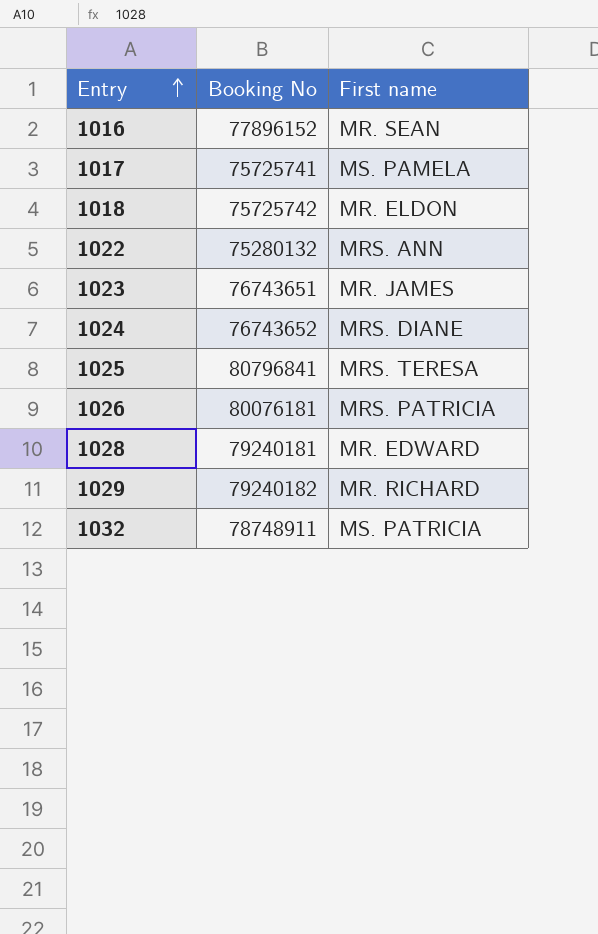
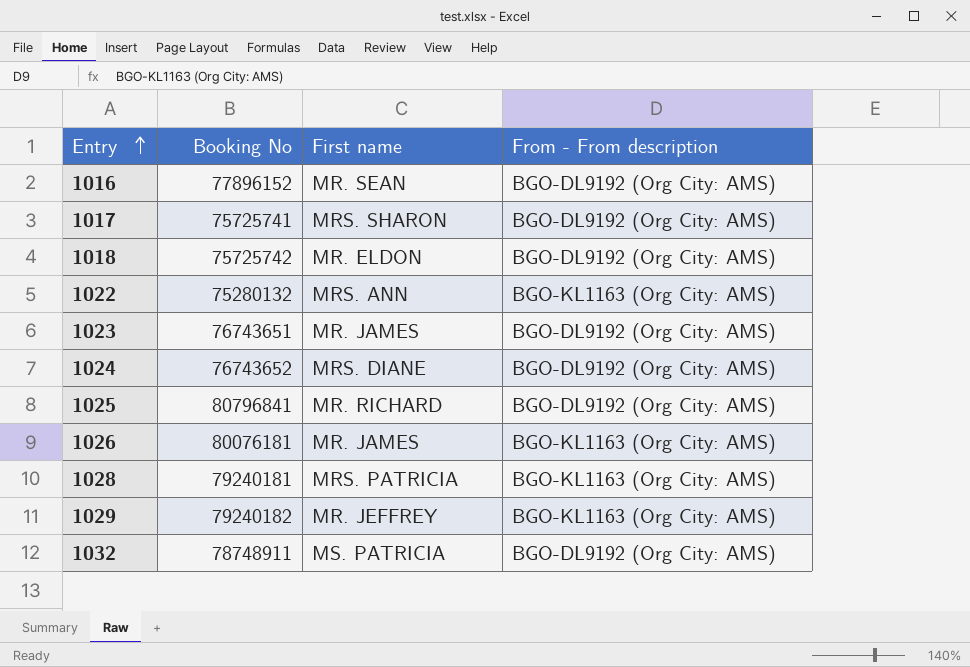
column From - From description | position: none -> 4
1017 | First name: MS. PAMELA -> MRS. SHARON
1025 | First name: MRS. TERESA -> MR. RICHARD
1026 | First name: MRS. PATRICIA -> MR. JAMES
1028 | First name: MR. EDWARD -> MRS. PATRICIA
1029 | First name: MR. RICHARD -> MR. JEFFREY

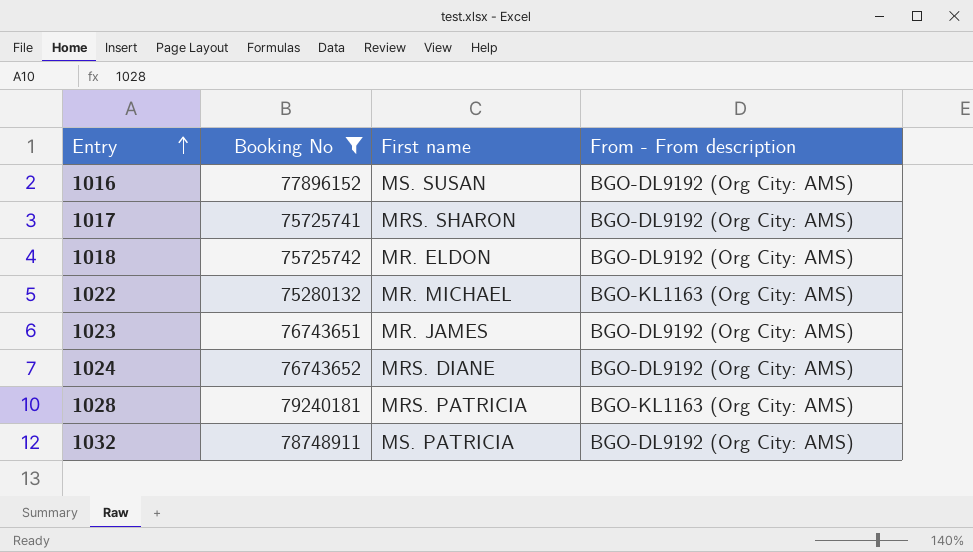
filter: none -> Booking No <= 79240181
1016 | First name: MR. SEAN -> MS. SUSAN
1022 | First name: MRS. ANN -> MR. MICHAEL

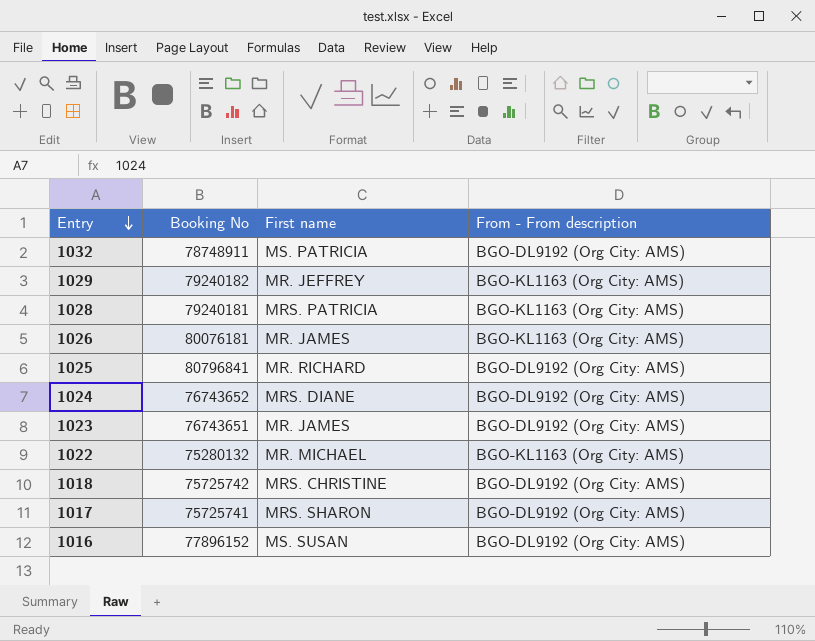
filter: Booking No <= 79240181 -> none
row order: Entry ascending -> Entry descending
1018 | First name: MR. ELDON -> MRS. CHRISTINE

